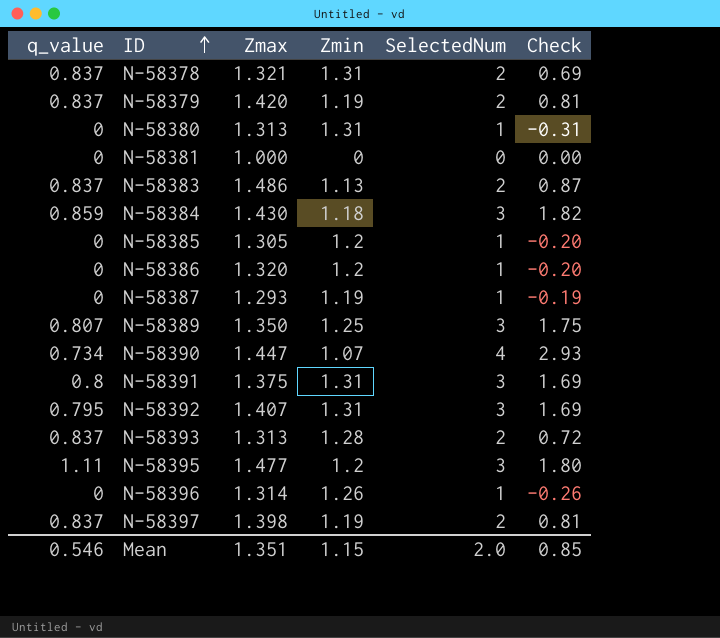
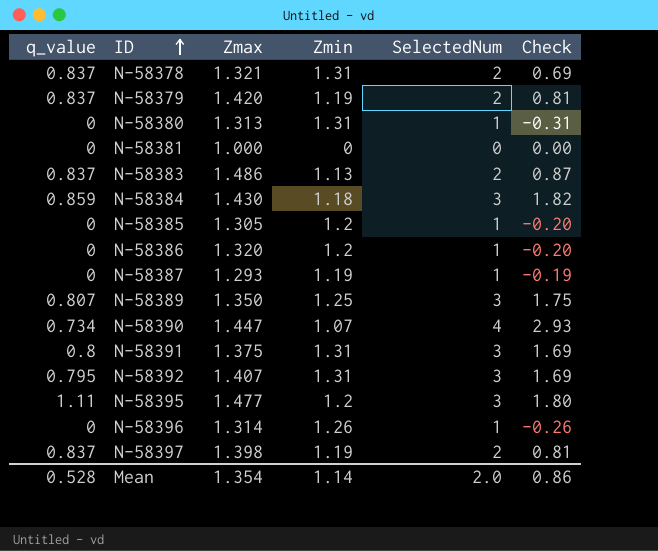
row N-58393: 0.837 | 1.313 | 1.28 | 2 | 0.72 -> none
Mean | q_value: 0.546 -> 0.528
Mean | Zmax: 1.351 -> 1.354
Mean | Zmin: 1.15 -> 1.14
Mean | Check: 0.85 -> 0.86

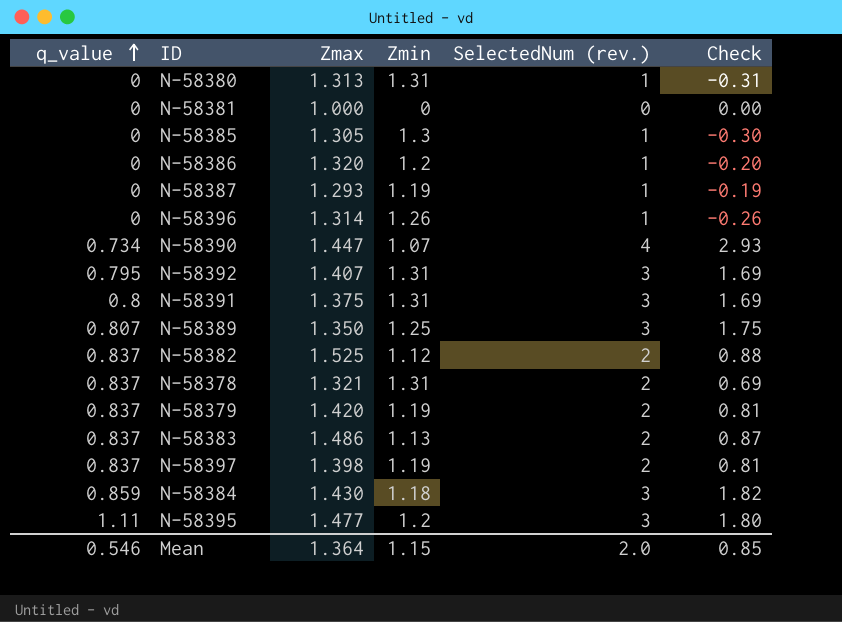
row order: ID ascending -> q_value ascending
column name: SelectedNum -> SelectedNum (rev.)
N-58385 | Zmin: 1.2 -> 1.3
N-58385 | Check: -0.20 -> -0.30
row N-58382: none -> 0.837 | 1.525 | 1.12 | 2 | 0.88
Mean | q_value: 0.528 -> 0.546
Mean | Zmax: 1.354 -> 1.364
Mean | Zmin: 1.14 -> 1.15
Mean | Check: 0.86 -> 0.85

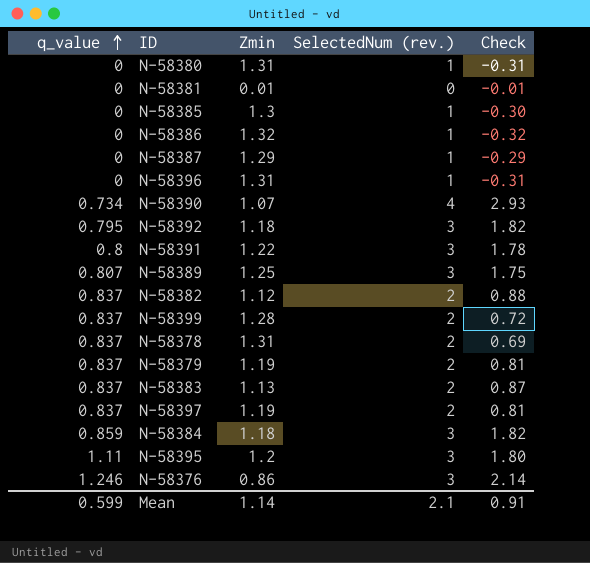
column Zmax | position: 3 -> none
N-58381 | Zmin: 0 -> 0.01
N-58381 | Check: 0.00 -> -0.01
N-58386 | Zmin: 1.2 -> 1.32
N-58386 | Check: -0.20 -> -0.32
N-58387 | Zmin: 1.19 -> 1.29
N-58387 | Check: -0.19 -> -0.29
N-58396 | Zmin: 1.26 -> 1.31
N-58396 | Check: -0.26 -> -0.31
N-58392 | Zmin: 1.31 -> 1.18
N-58392 | Check: 1.69 -> 1.82
N-58391 | Zmin: 1.31 -> 1.22
N-58391 | Check: 1.69 -> 1.78
row N-58399: none -> 0.837 | 1.28 | 2 | 0.72
row N-58376: none -> 1.246 | 0.86 | 3 | 2.14
Mean | q_value: 0.546 -> 0.599
Mean | Zmin: 1.15 -> 1.14
Mean | SelectedNum (rev.): 2.0 -> 2.1
Mean | Check: 0.85 -> 0.91

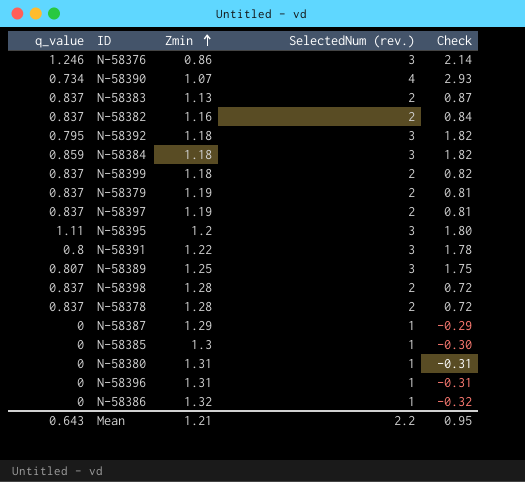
row order: q_value ascending -> Zmin ascending
row N-58381: 0 | 0.01 | 0 | -0.01 -> none
N-58382 | Zmin: 1.12 -> 1.16
N-58382 | Check: 0.88 -> 0.84
N-58399 | Zmin: 1.28 -> 1.18
N-58399 | Check: 0.72 -> 0.82
row N-58398: none -> 0.837 | 1.28 | 2 | 0.72
N-58378 | Zmin: 1.31 -> 1.28
N-58378 | Check: 0.69 -> 0.72
Mean | q_value: 0.599 -> 0.643
Mean | Zmin: 1.14 -> 1.21
Mean | SelectedNum (rev.): 2.1 -> 2.2
Mean | Check: 0.91 -> 0.95

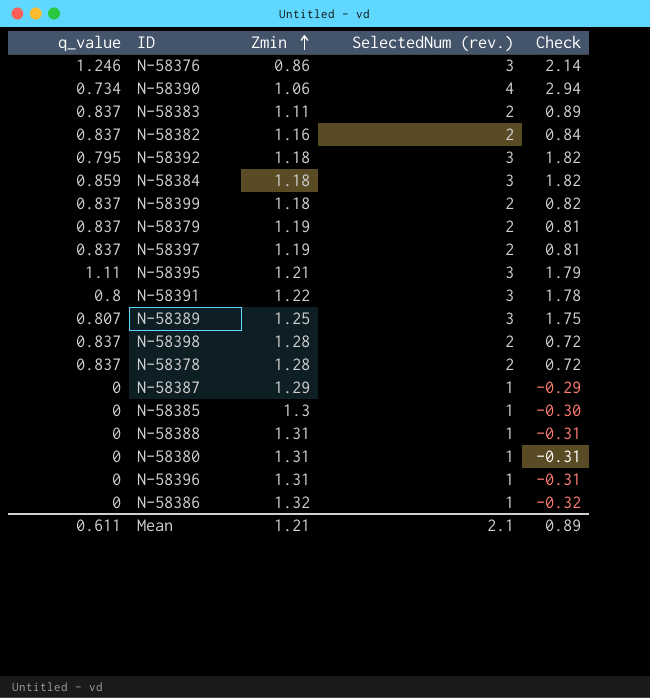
N-58390 | Zmin: 1.07 -> 1.06
N-58390 | Check: 2.93 -> 2.94
N-58383 | Zmin: 1.13 -> 1.11
N-58383 | Check: 0.87 -> 0.89
N-58395 | Zmin: 1.2 -> 1.21
N-58395 | Check: 1.80 -> 1.79
row N-58388: none -> 0 | 1.31 | 1 | -0.31
Mean | q_value: 0.643 -> 0.611
Mean | SelectedNum (rev.): 2.2 -> 2.1
Mean | Check: 0.95 -> 0.89

